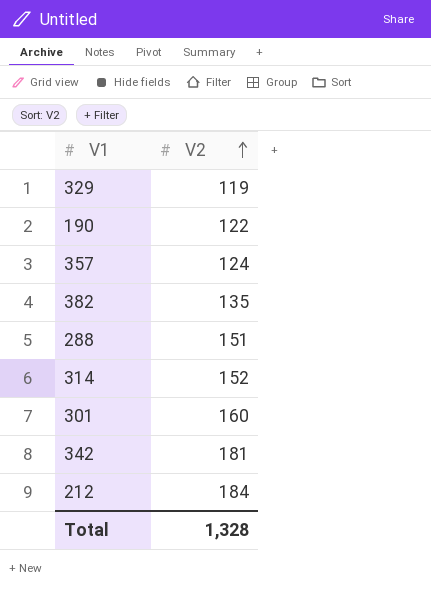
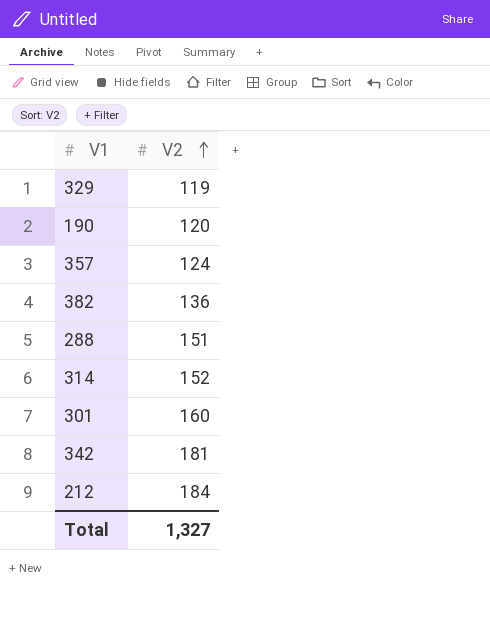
190 | V2: 122 -> 120
382 | V2: 135 -> 136
Total | V2: 1,328 -> 1,327

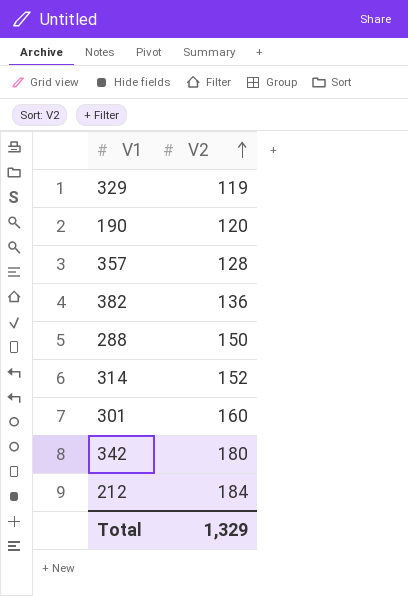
357 | V2: 124 -> 128
288 | V2: 151 -> 150
342 | V2: 181 -> 180
Total | V2: 1,327 -> 1,329

